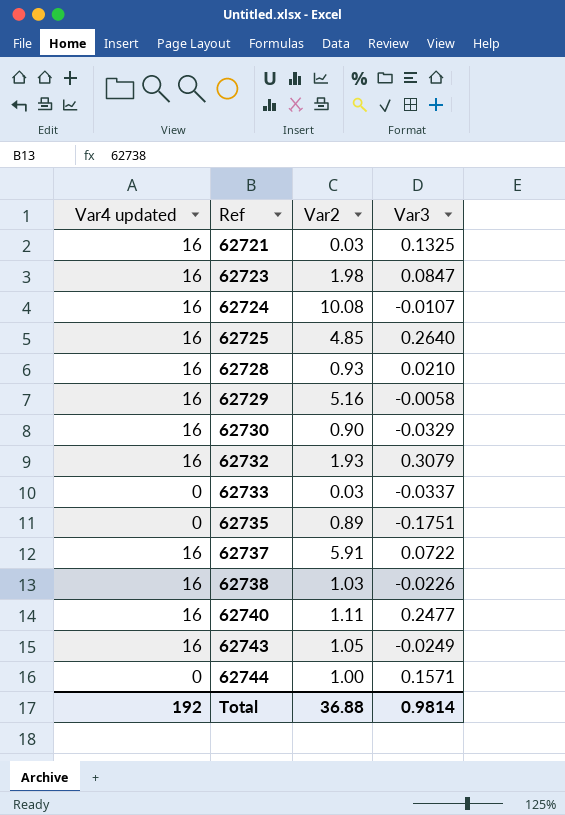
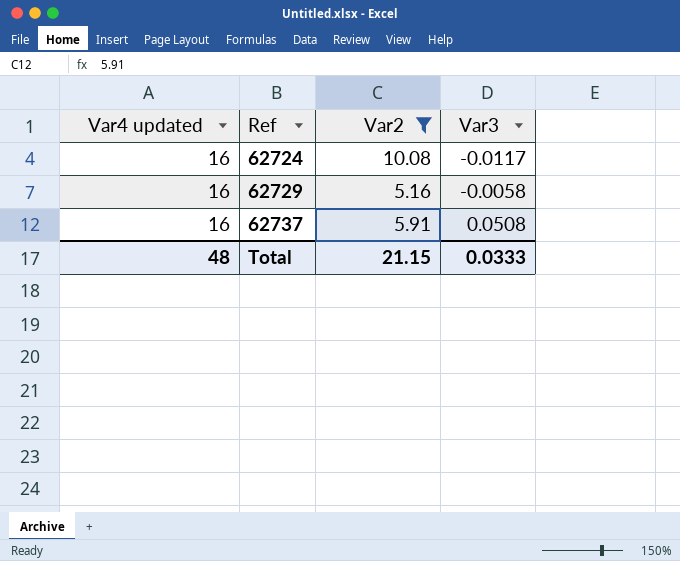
filter: none -> Var2 >= 5.16
62724 | Var3: -0.0107 -> -0.0117
62737 | Var3: 0.0722 -> 0.0508
Total | Var4 updated: 192 -> 48
Total | Var2: 36.88 -> 21.15
Total | Var3: 0.9814 -> 0.0333

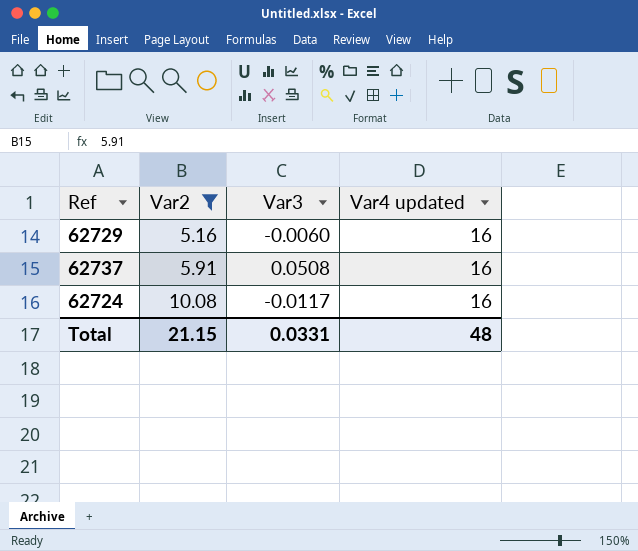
row order: Ref ascending -> Var2 ascending
column Var4 updated | position: 1 -> 4
62729 | Var3: -0.0058 -> -0.0060
Total | Var3: 0.0333 -> 0.0331

